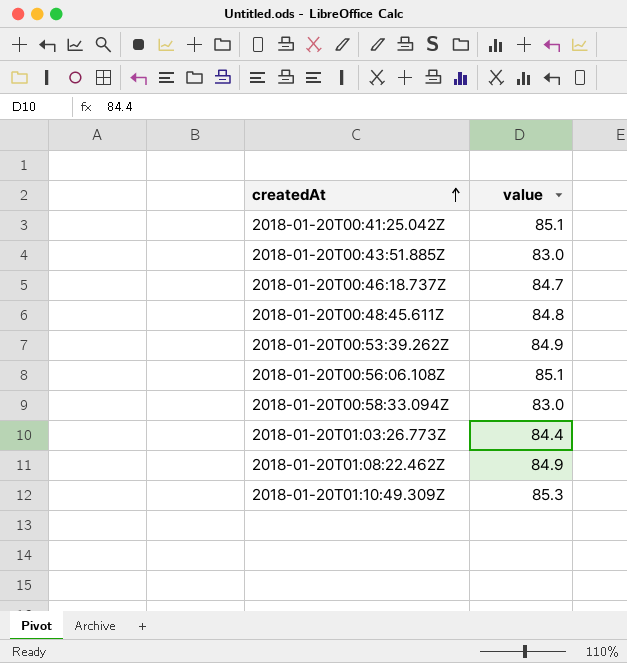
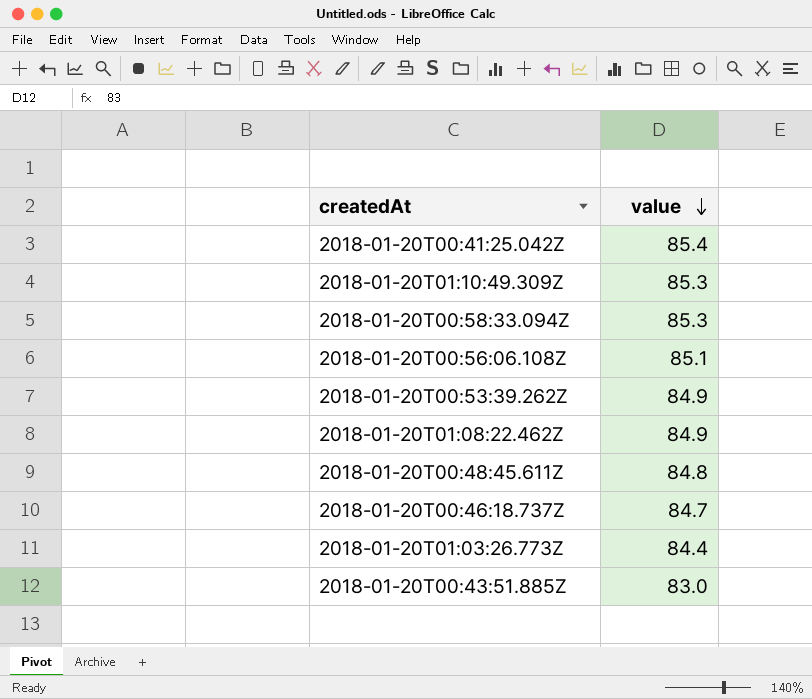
row order: createdAt ascending -> value descending
2018-01-20T00:41:25.042Z | value: 85.1 -> 85.4
2018-01-20T00:58:33.094Z | value: 83.0 -> 85.3

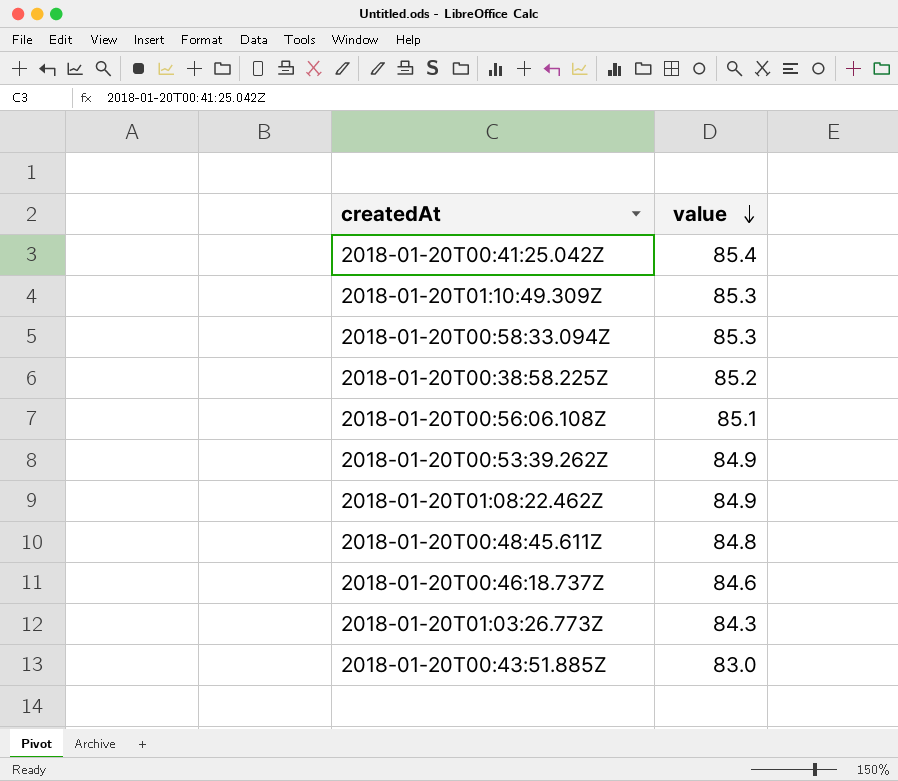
row 2018-01-20T00:38:58.225Z: none -> 85.2
2018-01-20T00:46:18.737Z | value: 84.7 -> 84.6
2018-01-20T01:03:26.773Z | value: 84.4 -> 84.3

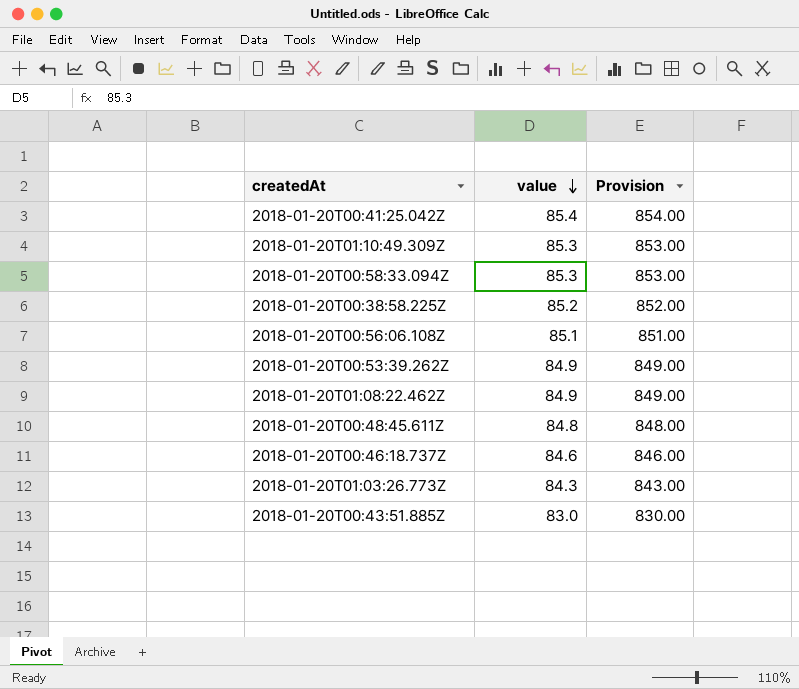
column Provision | formula: none -> [value] * 10

